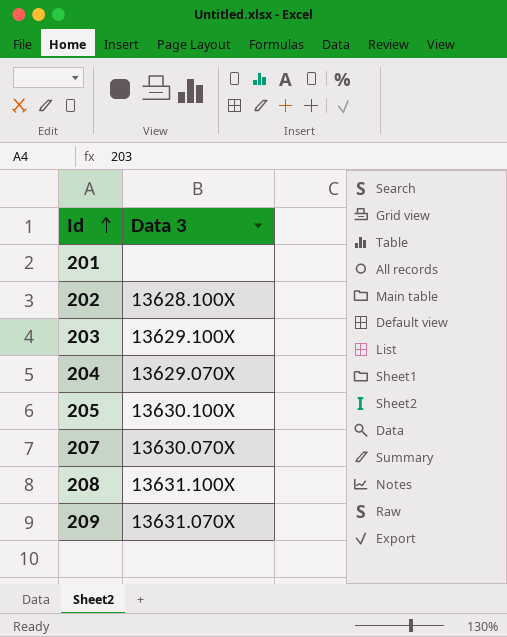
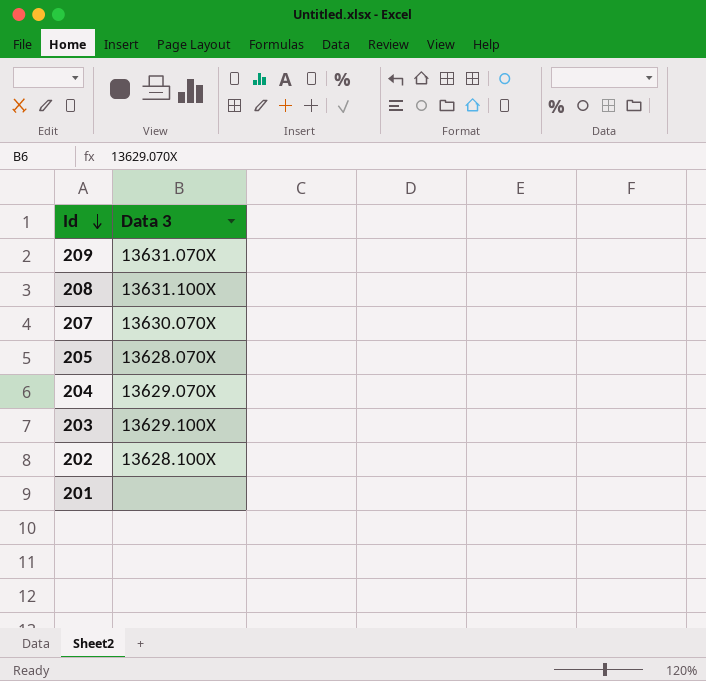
row order: Id ascending -> Id descending
205 | Data 3: 13630.100X -> 13628.070X

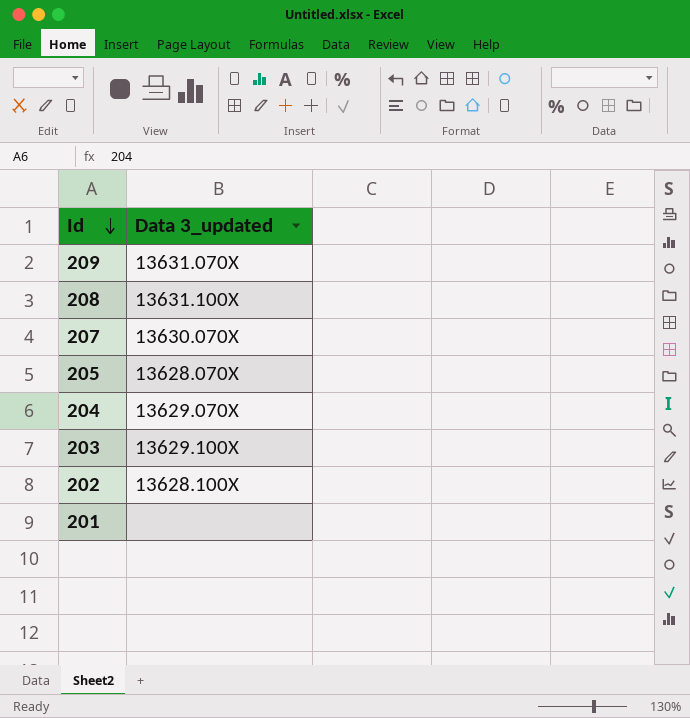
column name: Data 3 -> Data 3_updated

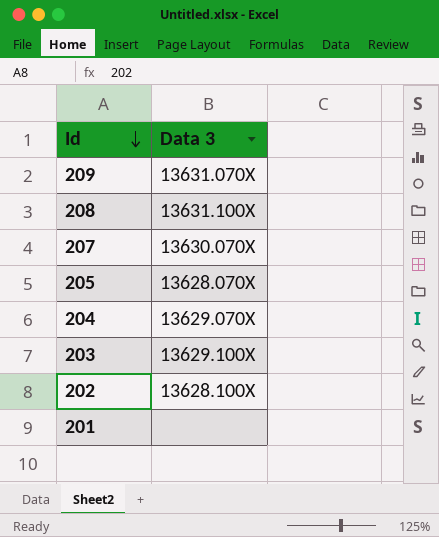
column name: Data 3_updated -> Data 3

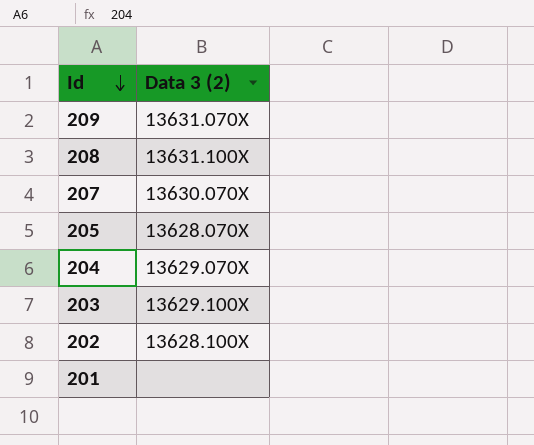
column name: Data 3 -> Data 3 (2)

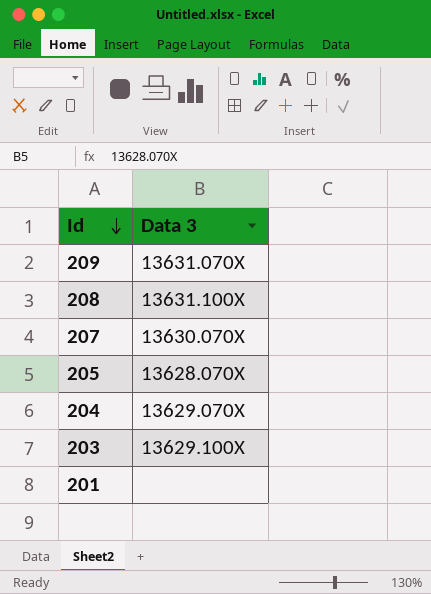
column name: Data 3 (2) -> Data 3
row 202: 13628.100X -> none

